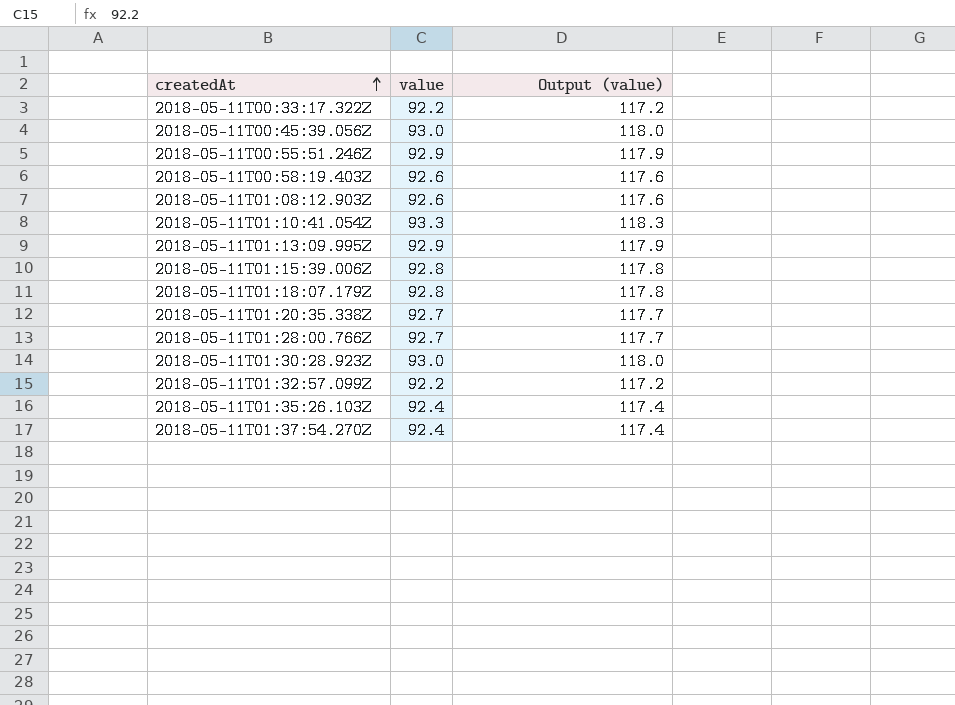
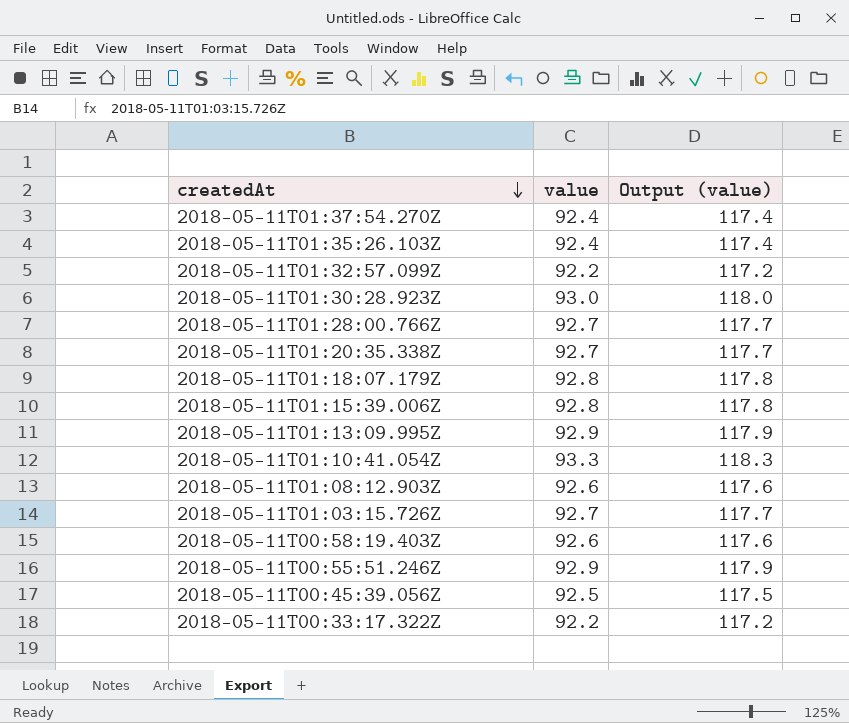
row order: createdAt ascending -> createdAt descending
row 2018-05-11T01:03:15.726Z: none -> 92.7 | 117.7
2018-05-11T00:45:39.056Z | value: 93.0 -> 92.5
2018-05-11T00:45:39.056Z | Output (value): 118.0 -> 117.5

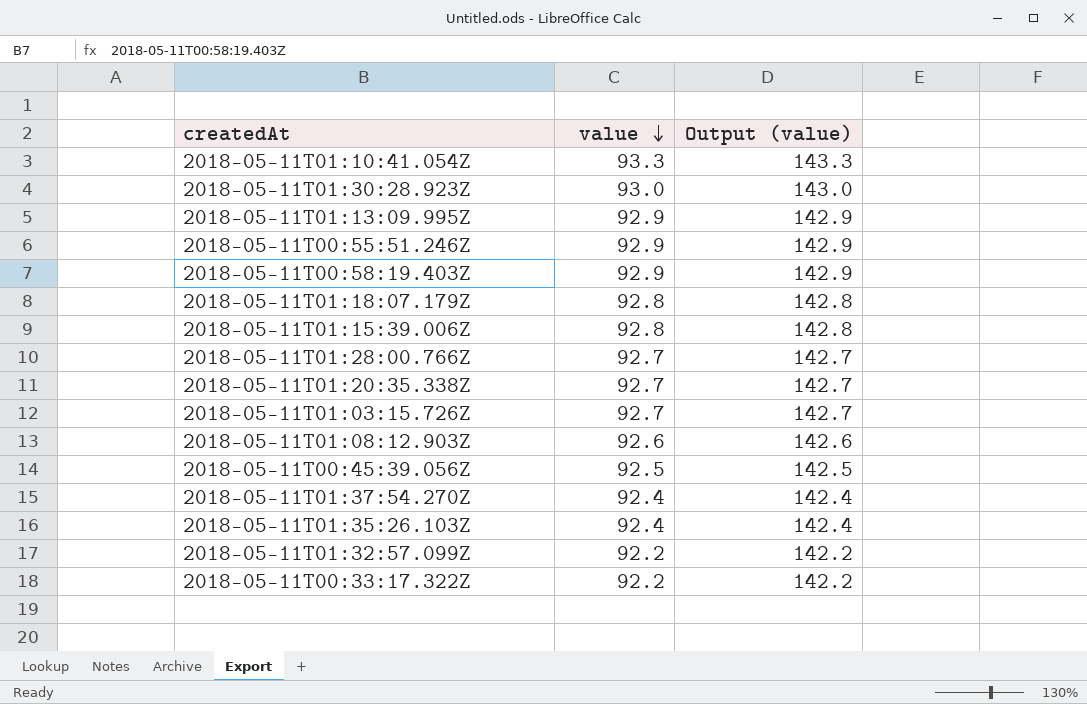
row order: createdAt descending -> value descending
column Output (value) | formula: [value] + 25 -> [value] + 50
2018-05-11T00:58:19.403Z | value: 92.6 -> 92.9

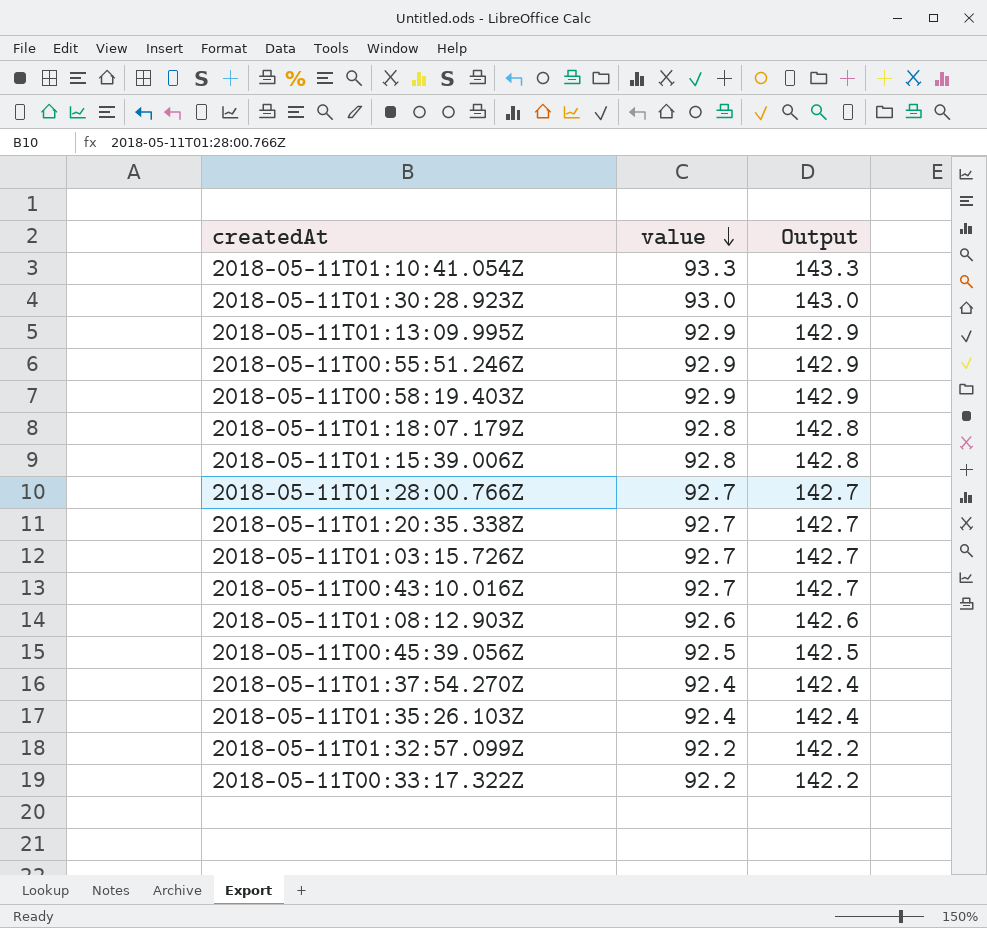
column name: Output (value) -> Output
row 2018-05-11T00:43:10.016Z: none -> 92.7 | 142.7

